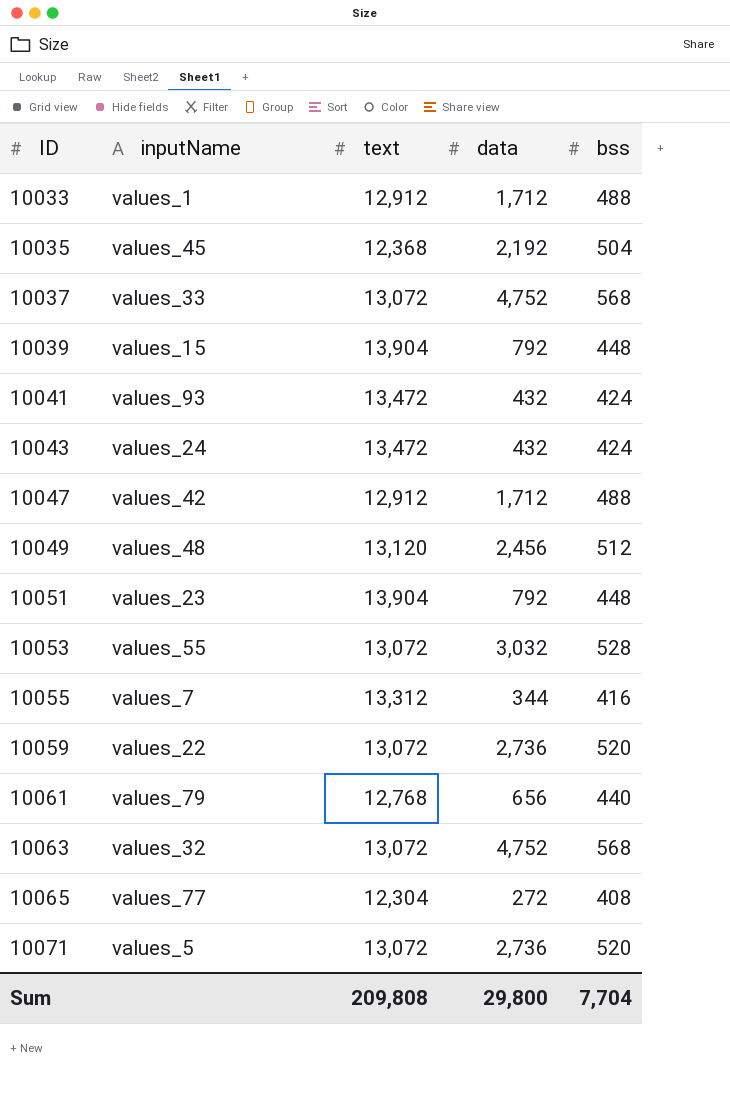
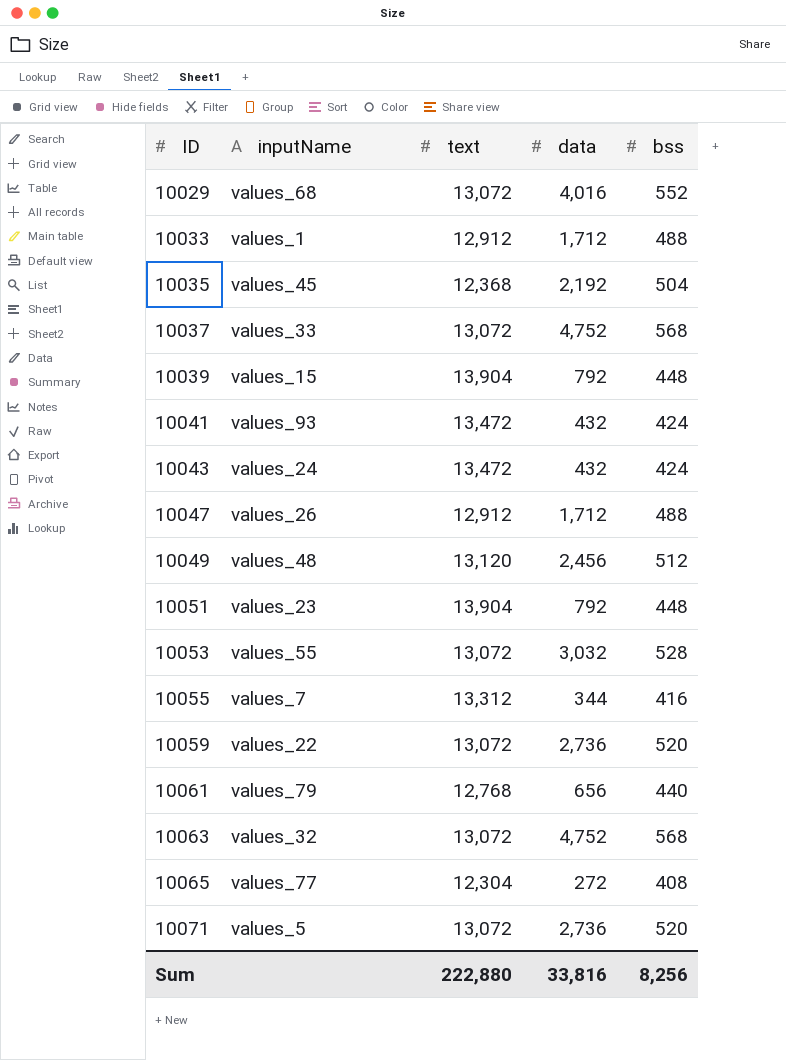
row 10029: none -> values_68 | 13,072 | 4,016 | 552
10047 | inputName: values_42 -> values_26
Sum | text: 209,808 -> 222,880
Sum | data: 29,800 -> 33,816
Sum | bss: 7,704 -> 8,256

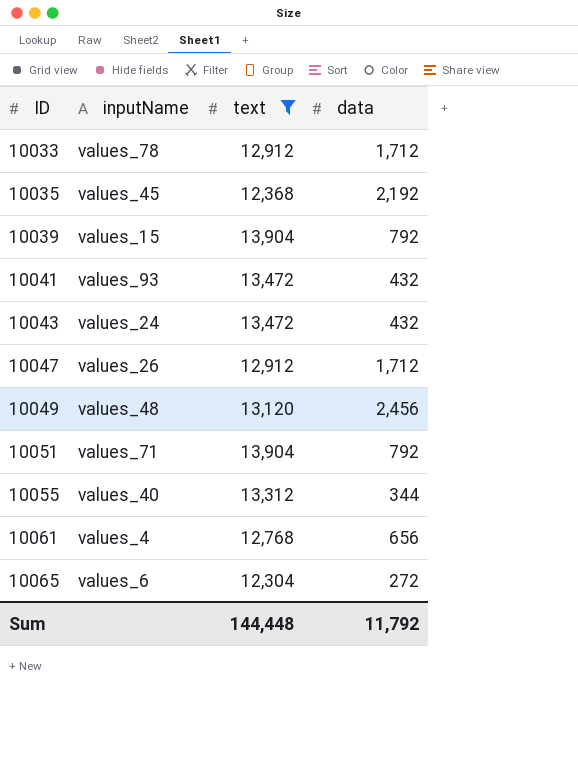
filter: none -> text != 13,072
column bss | position: 5 -> none
10033 | inputName: values_1 -> values_78
10051 | inputName: values_23 -> values_71
10055 | inputName: values_7 -> values_40
10061 | inputName: values_79 -> values_4
10065 | inputName: values_77 -> values_6
Sum | text: 222,880 -> 144,448
Sum | data: 33,816 -> 11,792

